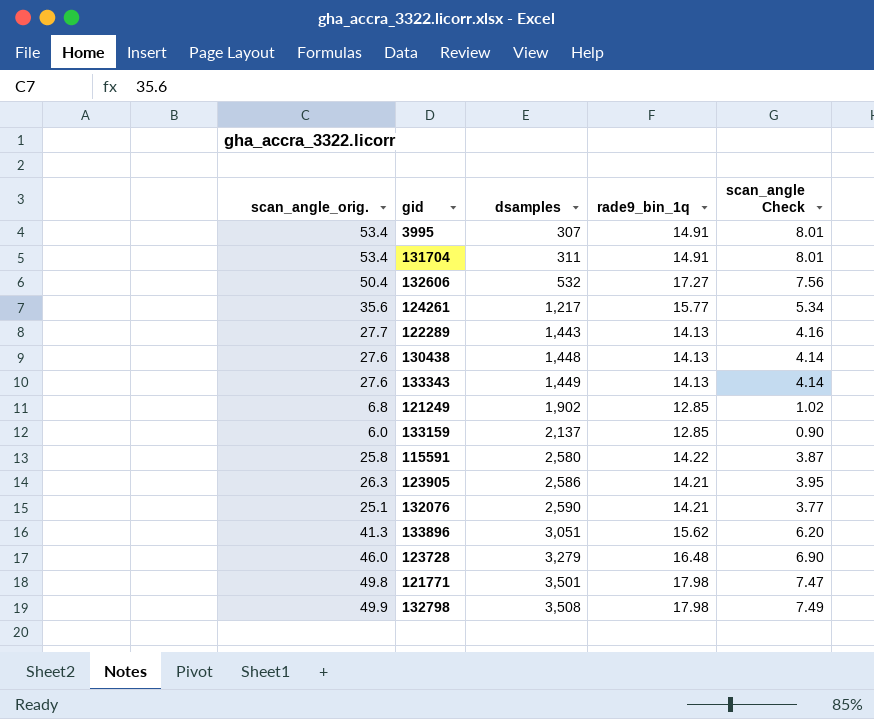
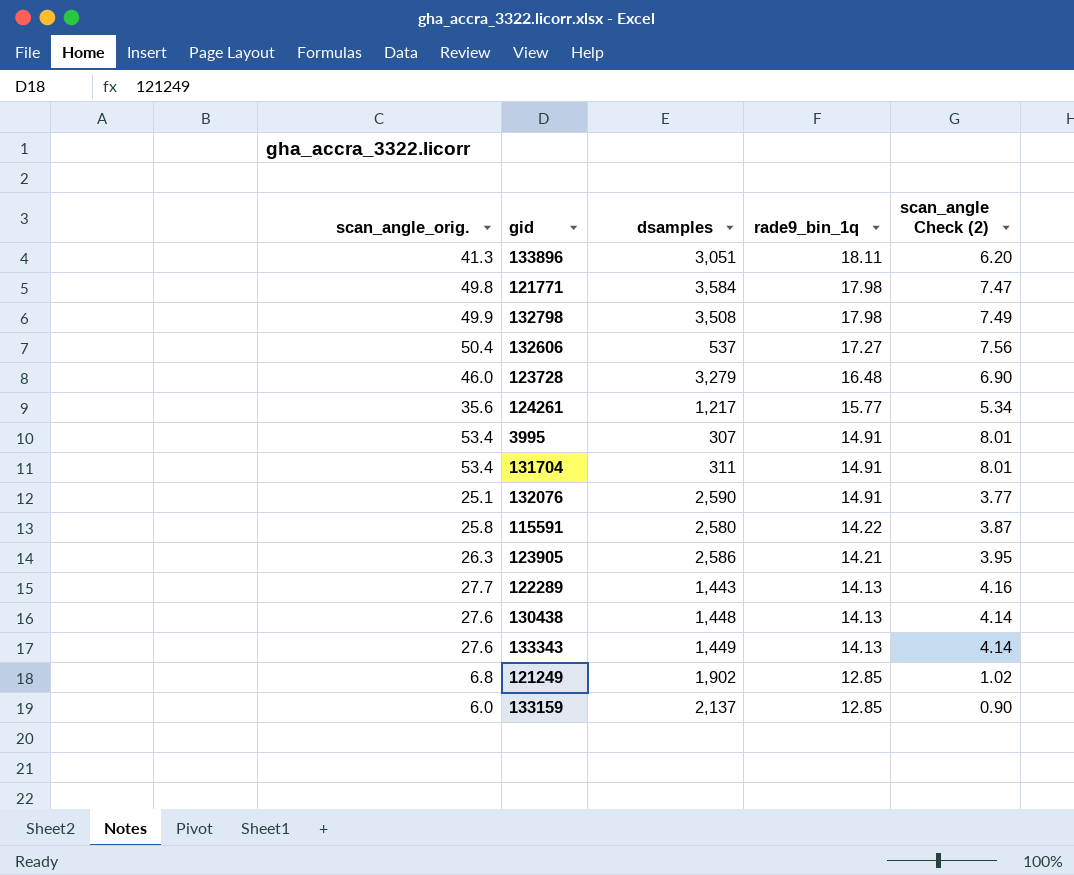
row order: dsamples ascending -> rade9_bin_1q descending
column name: scan_angle Check -> scan_angle Check (2)
133896 | rade9_bin_1q: 15.62 -> 18.11
121771 | dsamples: 3,501 -> 3,584
132606 | dsamples: 532 -> 537
132076 | rade9_bin_1q: 14.21 -> 14.91

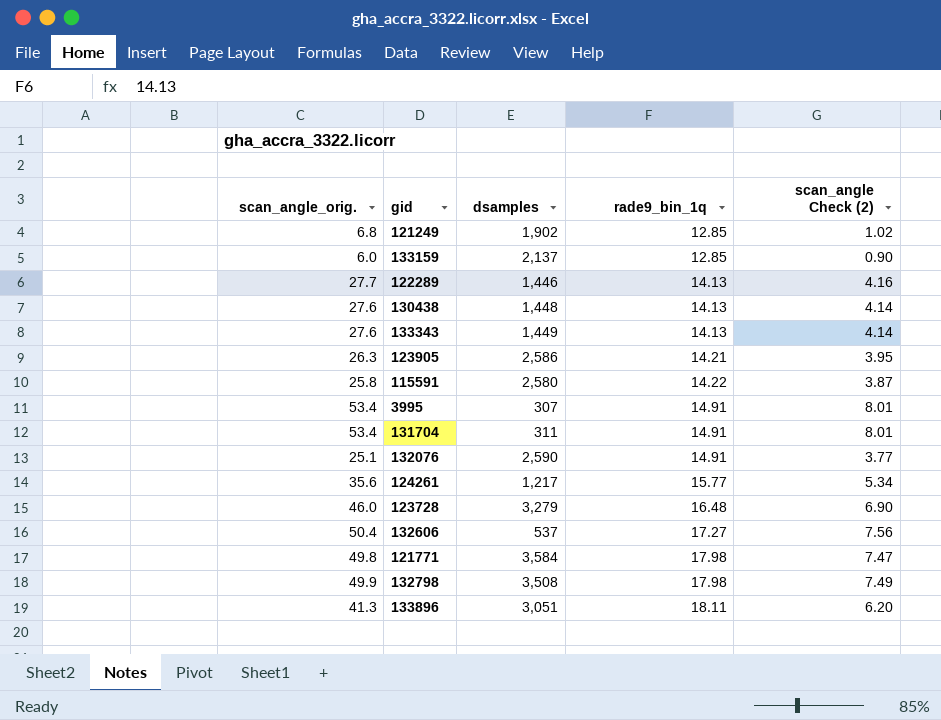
row order: rade9_bin_1q descending -> rade9_bin_1q ascending
122289 | dsamples: 1,443 -> 1,446

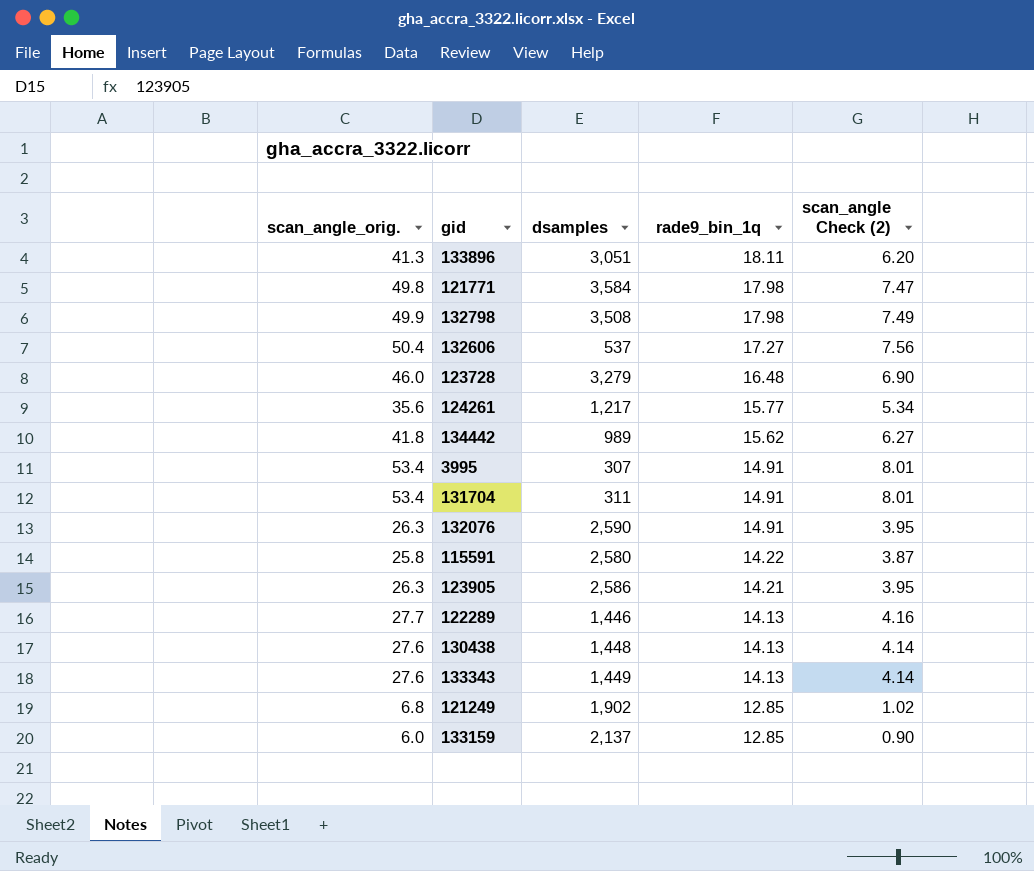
row order: rade9_bin_1q ascending -> rade9_bin_1q descending
row 134442: none -> 41.8 | 989 | 15.62 | 6.27
132076 | scan_angle_orig.: 25.1 -> 26.3
132076 | scan_angle Check (2): 3.77 -> 3.95

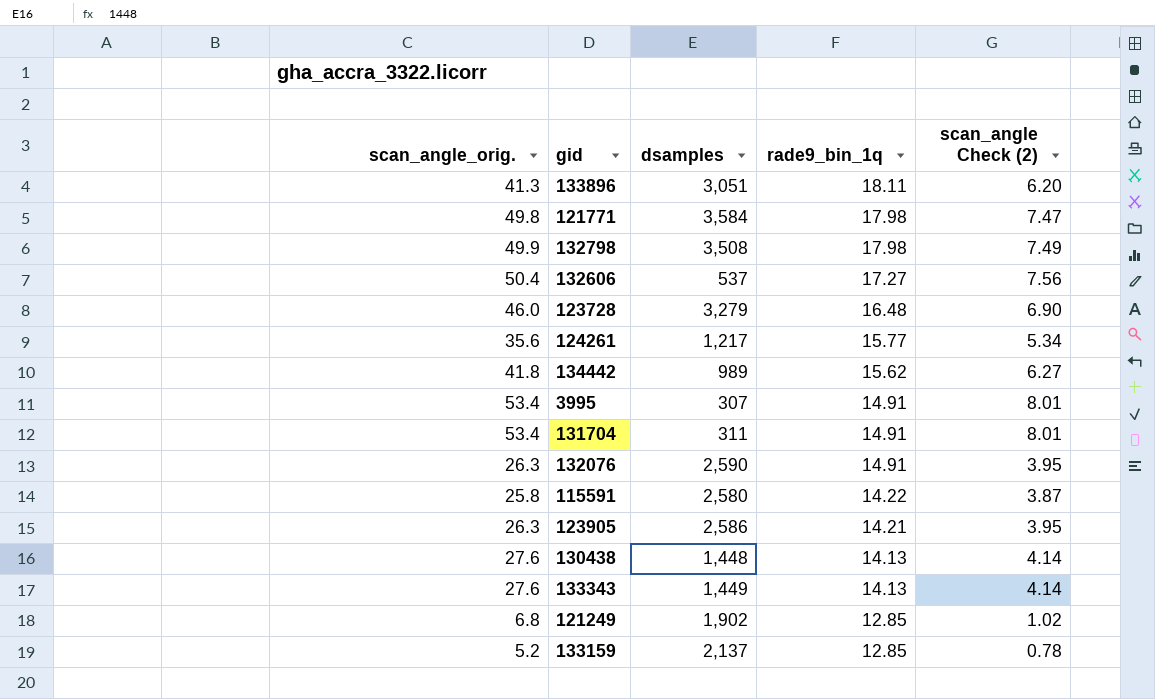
row 122289: 27.7 | 1,446 | 14.13 | 4.16 -> none
133159 | scan_angle_orig.: 6.0 -> 5.2
133159 | scan_angle Check (2): 0.90 -> 0.78

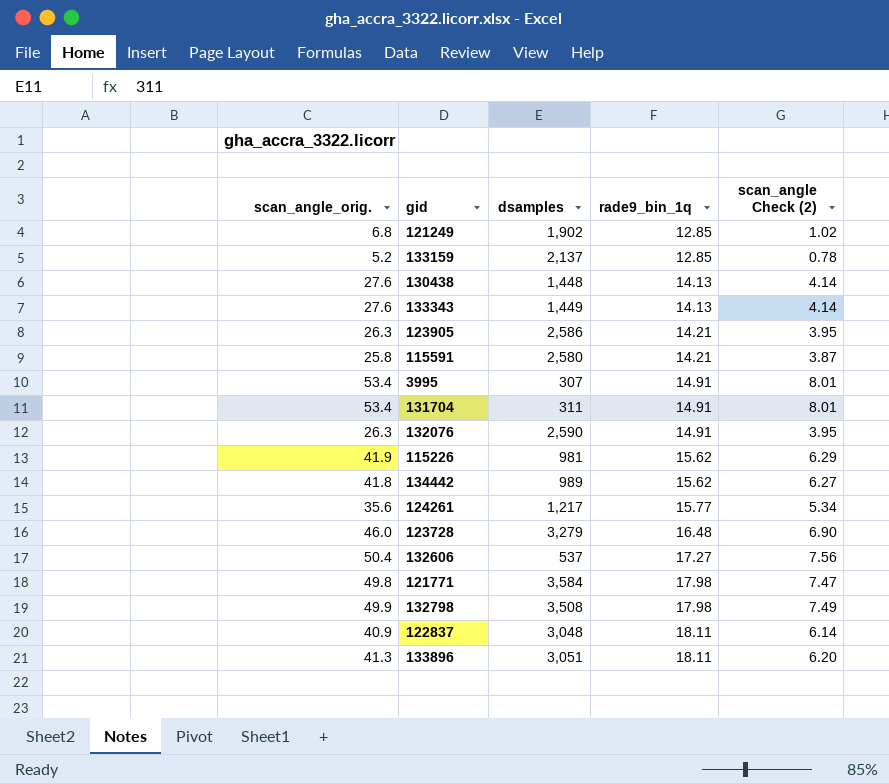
row order: rade9_bin_1q descending -> rade9_bin_1q ascending
115591 | rade9_bin_1q: 14.22 -> 14.21
row 115226: none -> 41.9 | 981 | 15.62 | 6.29
row 122837: none -> 40.9 | 3,048 | 18.11 | 6.14

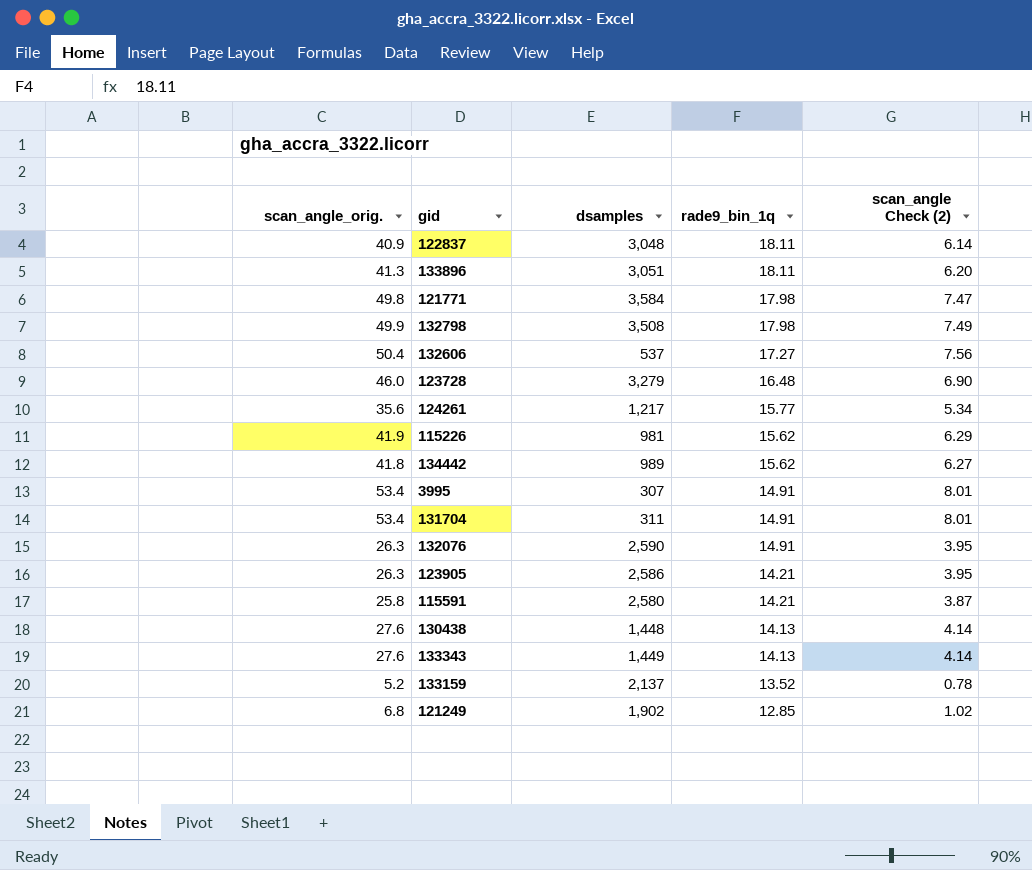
row order: rade9_bin_1q ascending -> rade9_bin_1q descending
133159 | rade9_bin_1q: 12.85 -> 13.52

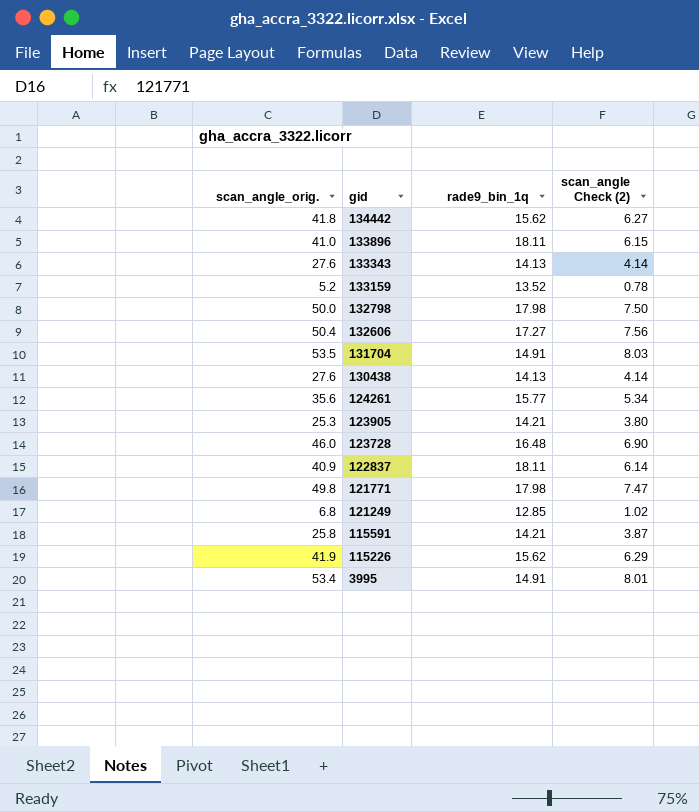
row order: rade9_bin_1q descending -> gid descending
column dsamples | position: 3 -> none
row 132076: 26.3 | 2,590 | 14.91 | 3.95 -> none
133896 | scan_angle_orig.: 41.3 -> 41.0
133896 | scan_angle Check (2): 6.20 -> 6.15
132798 | scan_angle_orig.: 49.9 -> 50.0
132798 | scan_angle Check (2): 7.49 -> 7.50
131704 | scan_angle_orig.: 53.4 -> 53.5
131704 | scan_angle Check (2): 8.01 -> 8.03
123905 | scan_angle_orig.: 26.3 -> 25.3
123905 | scan_angle Check (2): 3.95 -> 3.80

